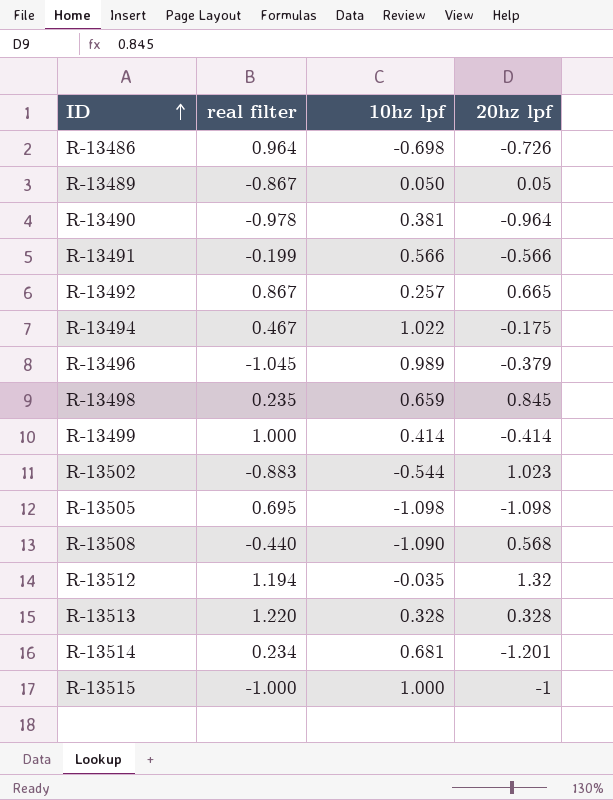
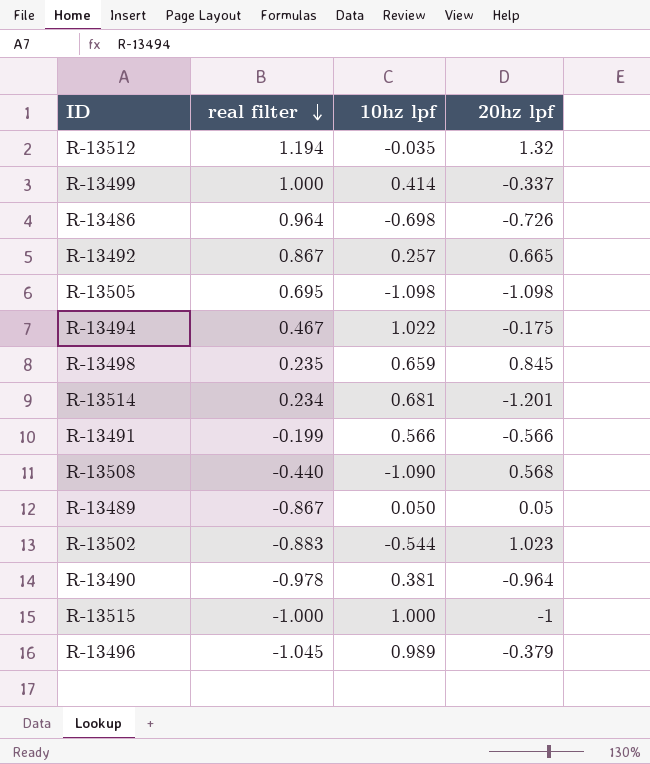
row order: ID ascending -> real filter descending
row R-13513: 1.220 | 0.328 | 0.328 -> none
R-13499 | 20hz lpf: -0.414 -> -0.337

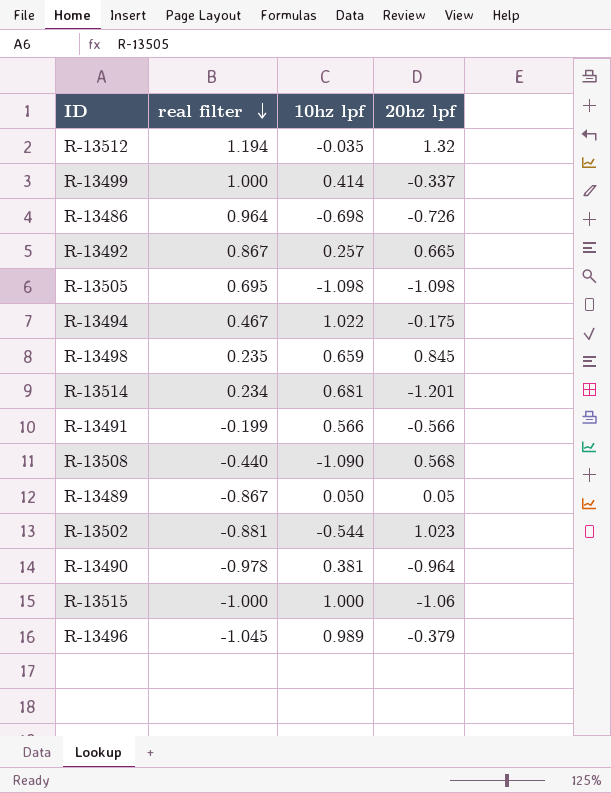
R-13502 | real filter: -0.883 -> -0.881
R-13515 | 20hz lpf: -1 -> -1.06

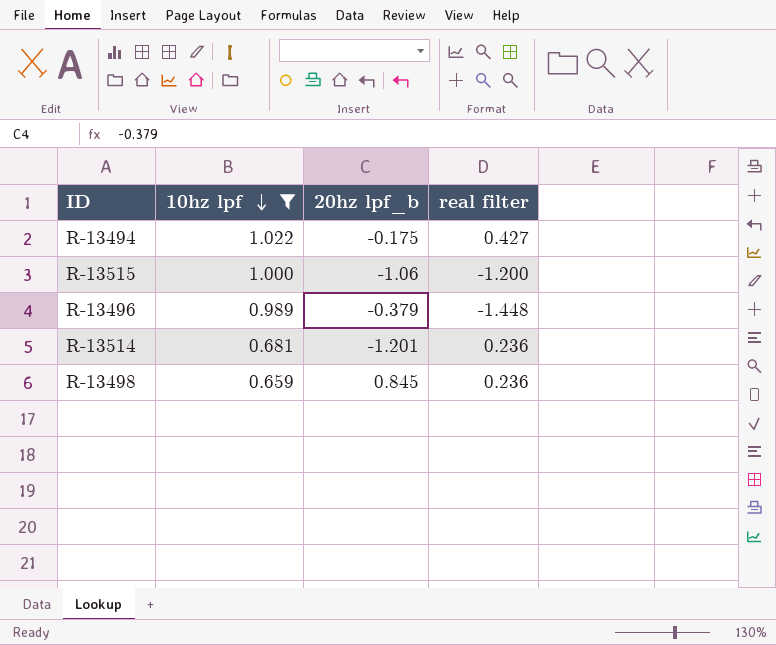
filter: none -> 10hz lpf >= 0.659
row order: real filter descending -> 10hz lpf descending
column name: 20hz lpf -> 20hz lpf_b
column real filter | position: 2 -> 4
R-13494 | real filter: 0.467 -> 0.427
R-13515 | real filter: -1.000 -> -1.200
R-13496 | real filter: -1.045 -> -1.448
R-13514 | real filter: 0.234 -> 0.236
R-13498 | real filter: 0.235 -> 0.236

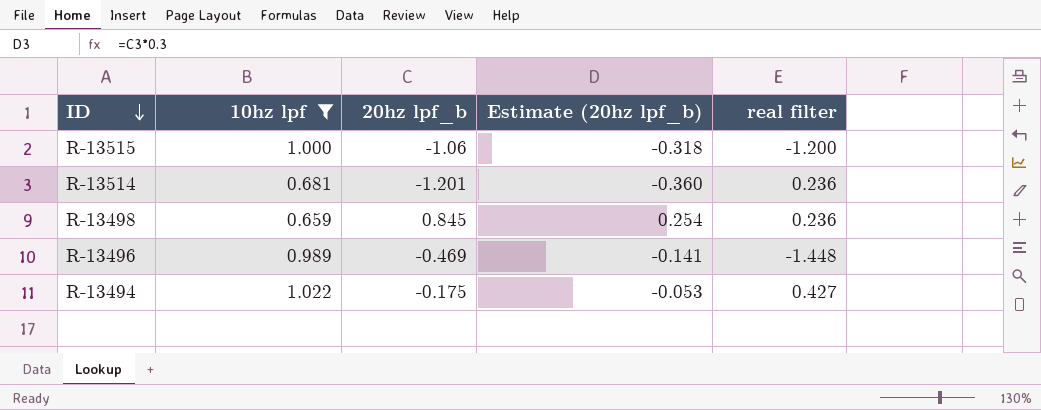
row order: 10hz lpf descending -> ID descending
column Estimate (20hz lpf_b) | formula: none -> [20hz lpf_b] * 0.3
R-13496 | 20hz lpf_b: -0.379 -> -0.469

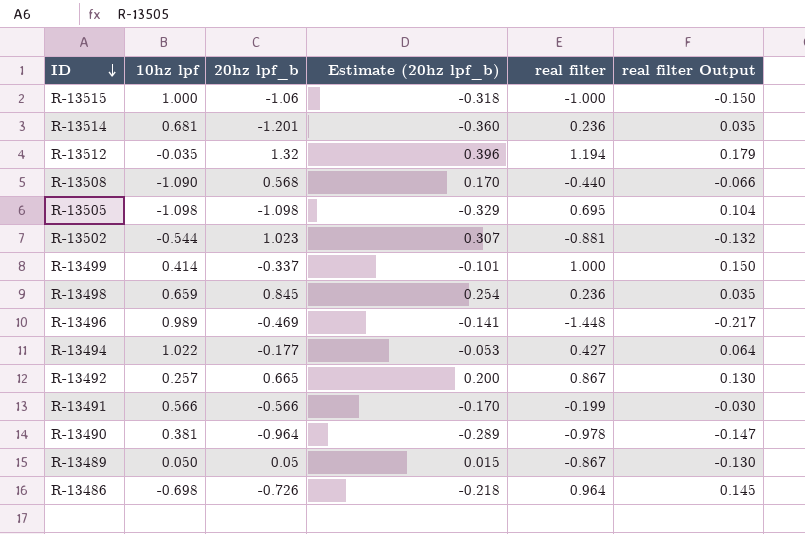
filter: 10hz lpf >= 0.659 -> none
column real filter Output | formula: none -> [real filter] * 0.15
R-13515 | real filter: -1.200 -> -1.000
R-13494 | 20hz lpf_b: -0.175 -> -0.177

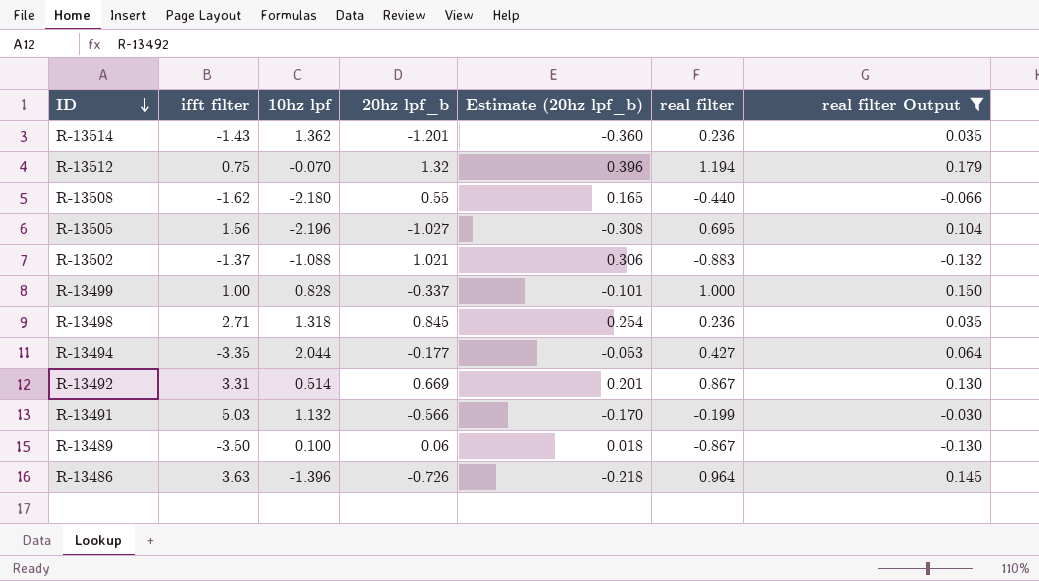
filter: none -> real filter Output >= -0.132
column ifft filter | position: none -> 2
R-13514 | 10hz lpf: 0.681 -> 1.362
R-13512 | 10hz lpf: -0.035 -> -0.070
R-13508 | 10hz lpf: -1.090 -> -2.180
R-13508 | 20hz lpf_b: 0.568 -> 0.55
R-13508 | Estimate (20hz lpf_b): 0.170 -> 0.165
R-13505 | 10hz lpf: -1.098 -> -2.196
R-13505 | 20hz lpf_b: -1.098 -> -1.027
R-13505 | Estimate (20hz lpf_b): -0.329 -> -0.308
R-13502 | 10hz lpf: -0.544 -> -1.088
R-13502 | 20hz lpf_b: 1.023 -> 1.021
R-13502 | Estimate (20hz lpf_b): 0.307 -> 0.306
R-13502 | real filter: -0.881 -> -0.883
R-13499 | 10hz lpf: 0.414 -> 0.828
R-13498 | 10hz lpf: 0.659 -> 1.318
R-13494 | 10hz lpf: 1.022 -> 2.044
R-13492 | 10hz lpf: 0.257 -> 0.514
R-13492 | 20hz lpf_b: 0.665 -> 0.669
R-13492 | Estimate (20hz lpf_b): 0.200 -> 0.201
R-13491 | 10hz lpf: 0.566 -> 1.132
R-13489 | 10hz lpf: 0.050 -> 0.100
R-13489 | 20hz lpf_b: 0.05 -> 0.06
R-13489 | Estimate (20hz lpf_b): 0.015 -> 0.018
R-13486 | 10hz lpf: -0.698 -> -1.396

